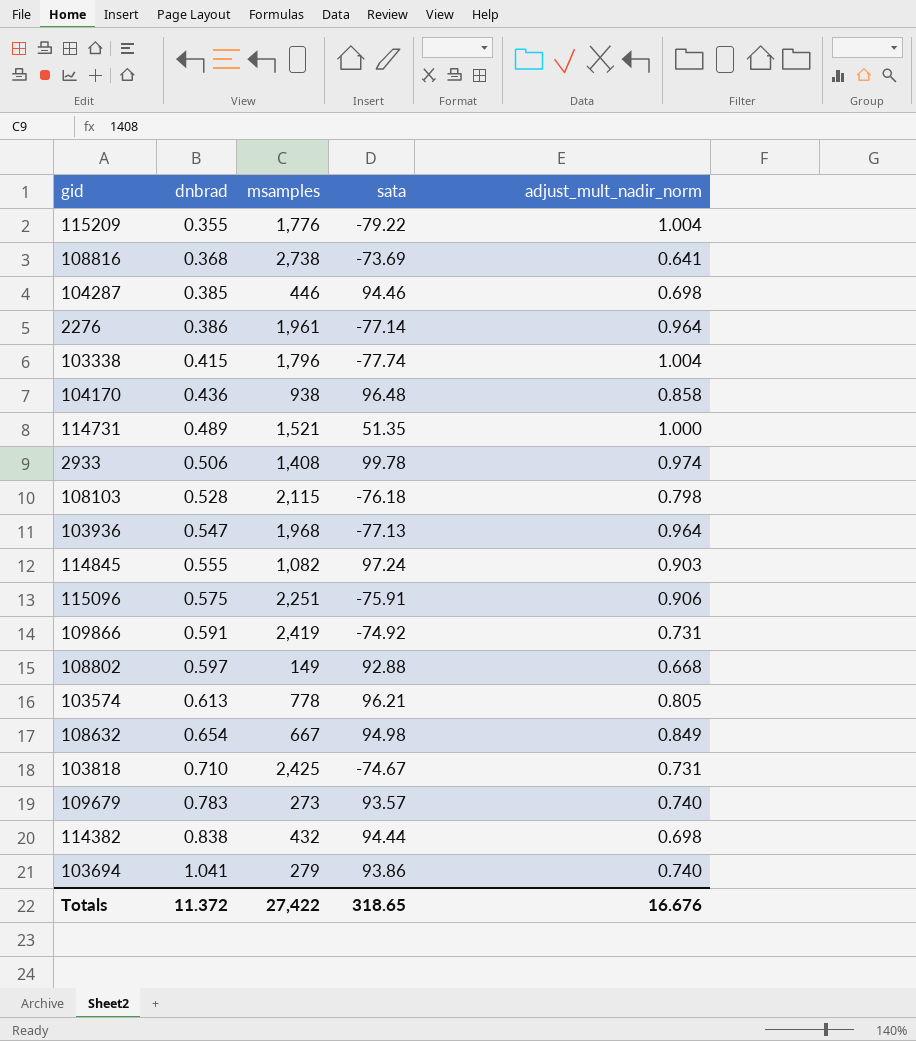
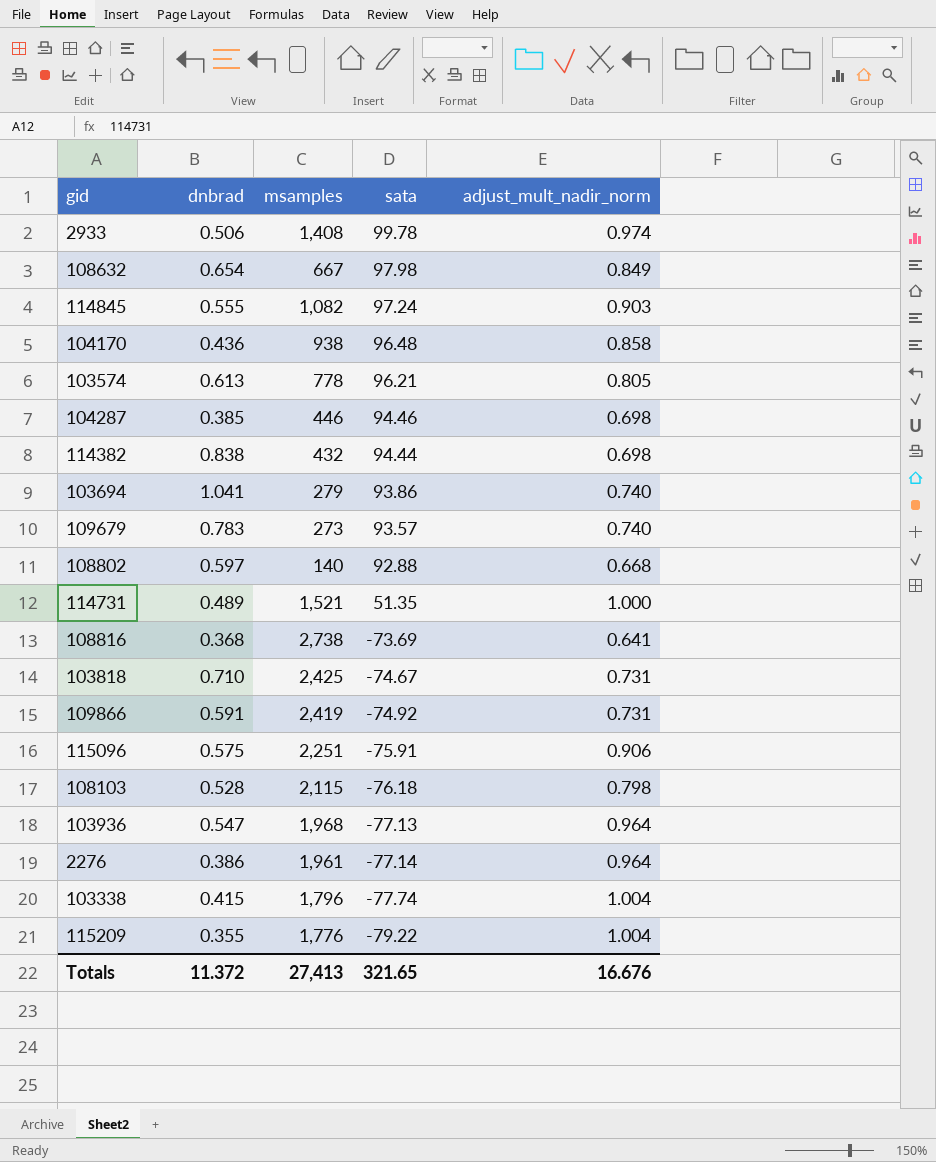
row order: dnbrad ascending -> sata descending
108632 | sata: 94.98 -> 97.98
108802 | msamples: 149 -> 140
Totals | msamples: 27,422 -> 27,413
Totals | sata: 318.65 -> 321.65

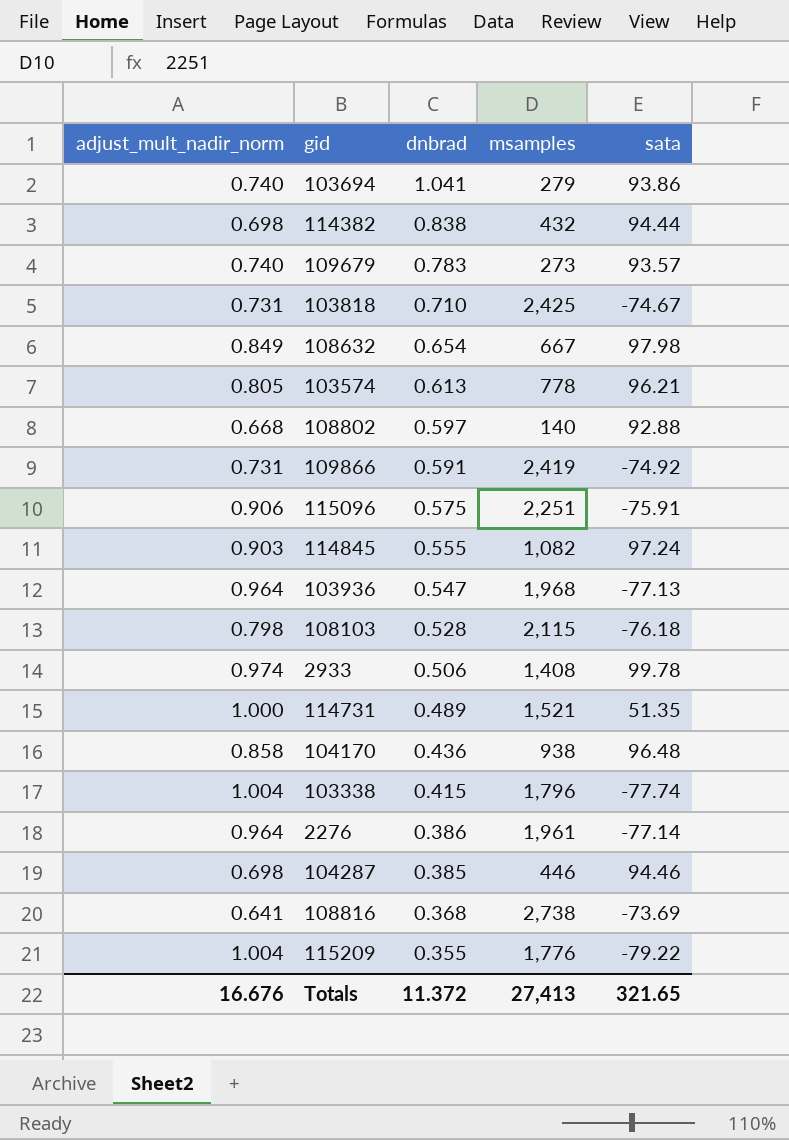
row order: sata descending -> dnbrad descending
column adjust_mult_nadir_norm | position: 5 -> 1

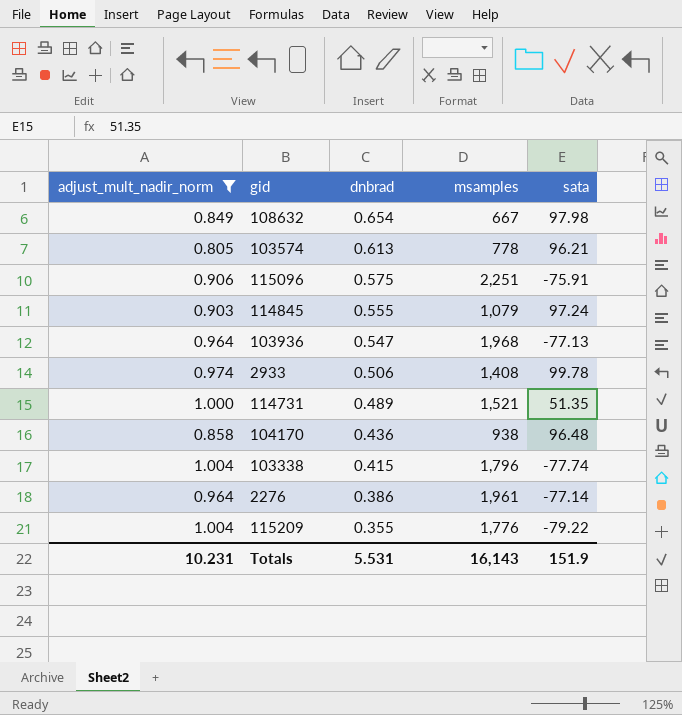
filter: none -> adjust_mult_nadir_norm >= 0.805
114845 | msamples: 1,082 -> 1,079
Totals | adjust_mult_nadir_norm: 16.676 -> 10.231
Totals | dnbrad: 11.372 -> 5.531
Totals | msamples: 27,413 -> 16,143
Totals | sata: 321.65 -> 151.9

